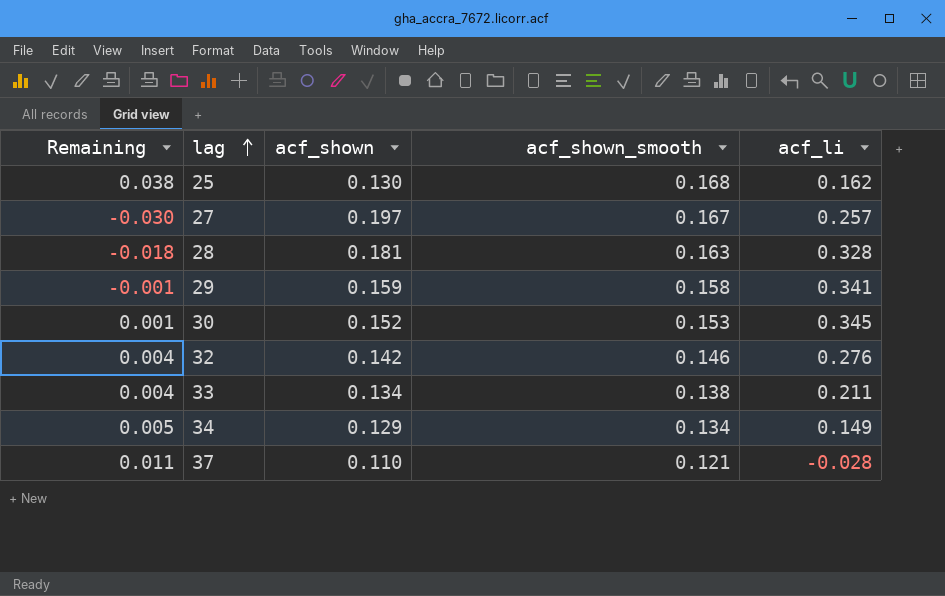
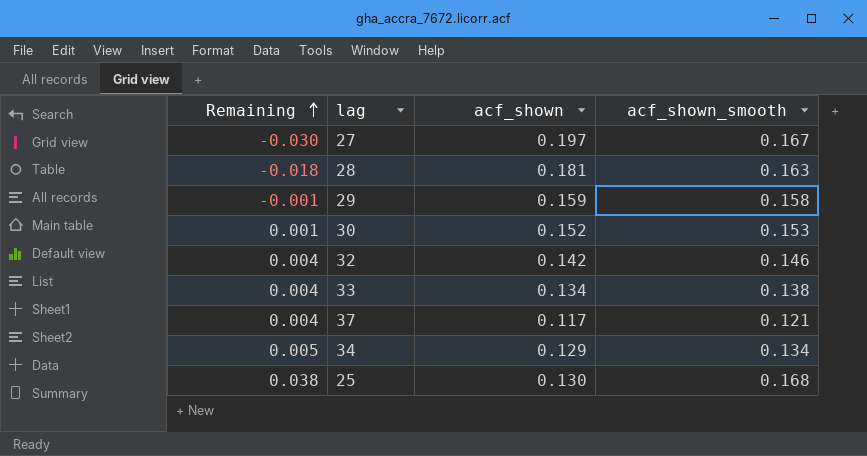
row order: lag ascending -> Remaining ascending
column acf_li | position: 5 -> none
37 | Remaining: 0.011 -> 0.004
37 | acf_shown: 0.110 -> 0.117

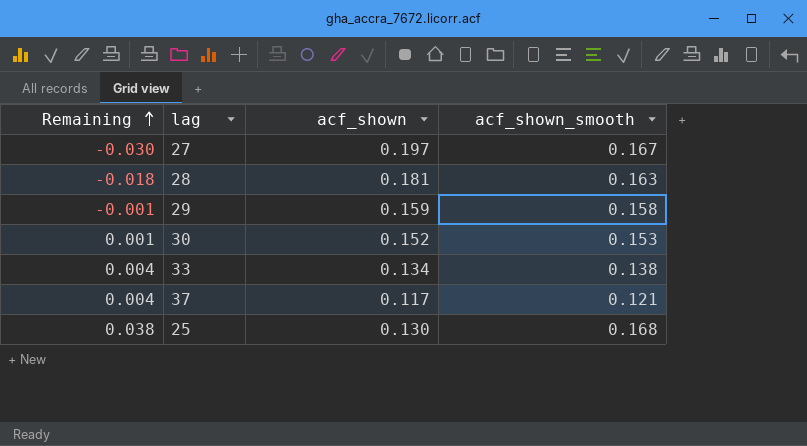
row 32: 0.004 | 0.142 | 0.146 -> none
row 34: 0.005 | 0.129 | 0.134 -> none

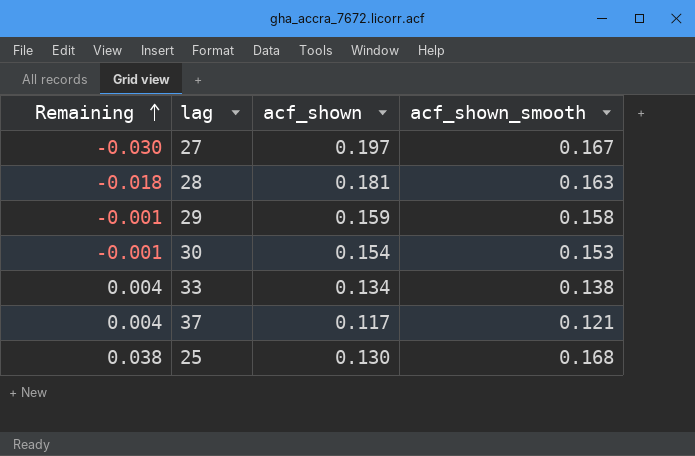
30 | Remaining: 0.001 -> -0.001
30 | acf_shown: 0.152 -> 0.154

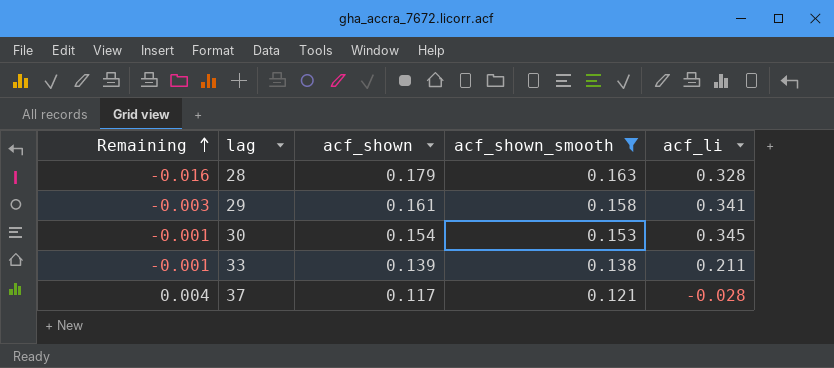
filter: none -> acf_shown_smooth <= 0.163
column acf_li | position: none -> 5
28 | Remaining: -0.018 -> -0.016
28 | acf_shown: 0.181 -> 0.179
29 | Remaining: -0.001 -> -0.003
29 | acf_shown: 0.159 -> 0.161
33 | Remaining: 0.004 -> -0.001
33 | acf_shown: 0.134 -> 0.139

